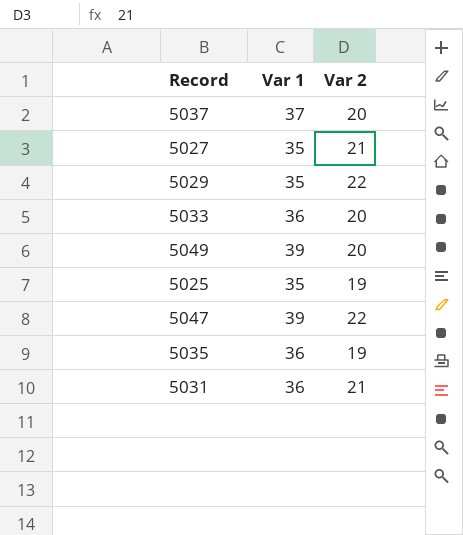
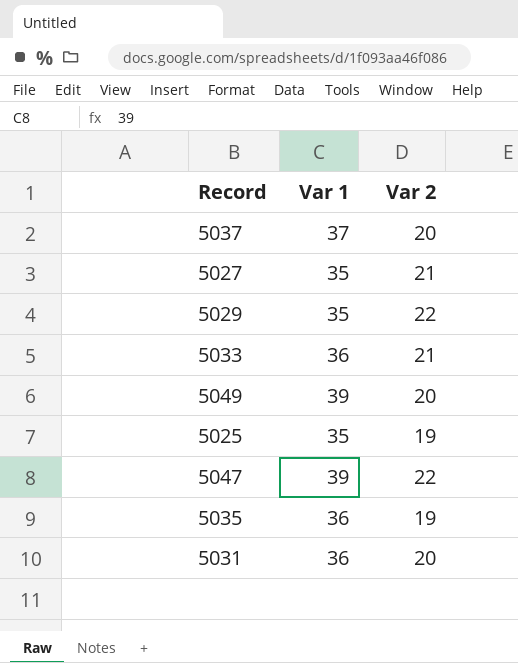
5033 | Var 2: 20 -> 21
5031 | Var 2: 21 -> 20

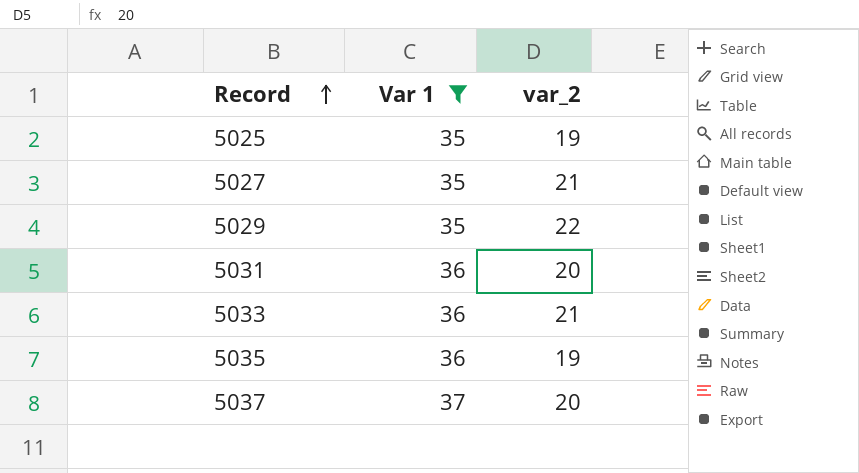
filter: none -> Var 1 != 39
row order: none -> Record ascending
column name: Var 2 -> var_2

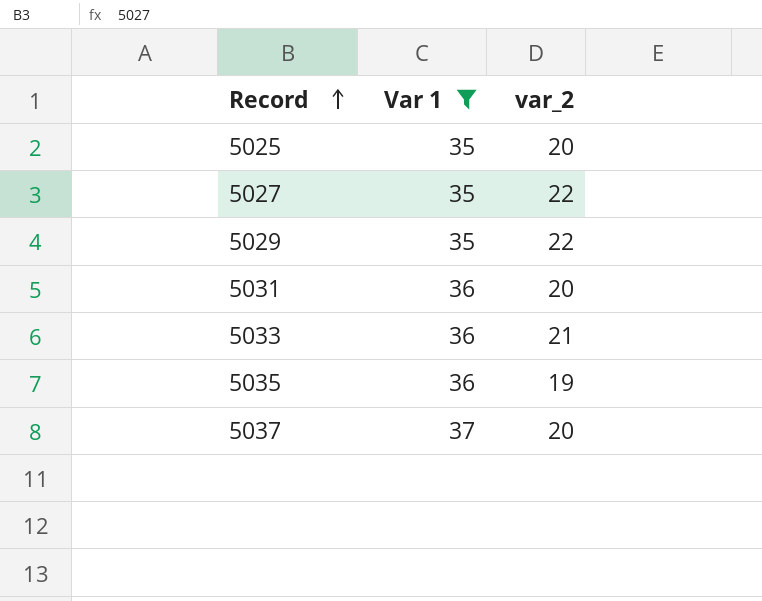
5025 | var_2: 19 -> 20
5027 | var_2: 21 -> 22

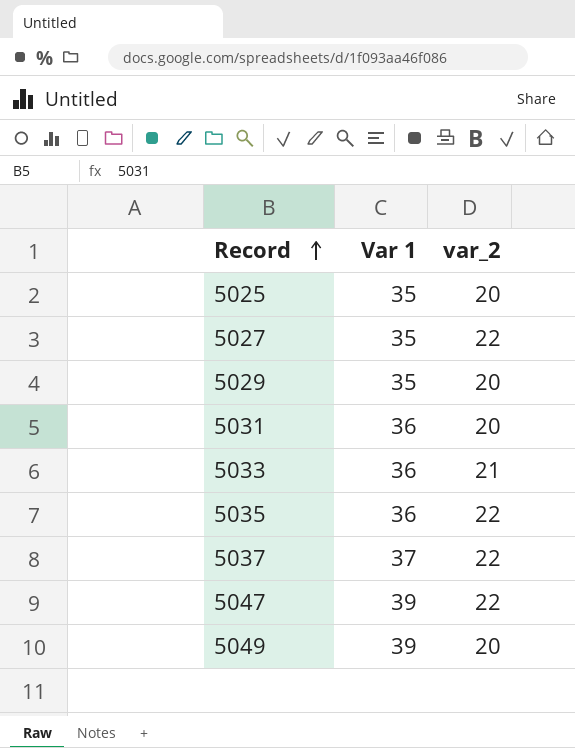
filter: Var 1 != 39 -> none
5029 | var_2: 22 -> 20
5035 | var_2: 19 -> 22
5037 | var_2: 20 -> 22

